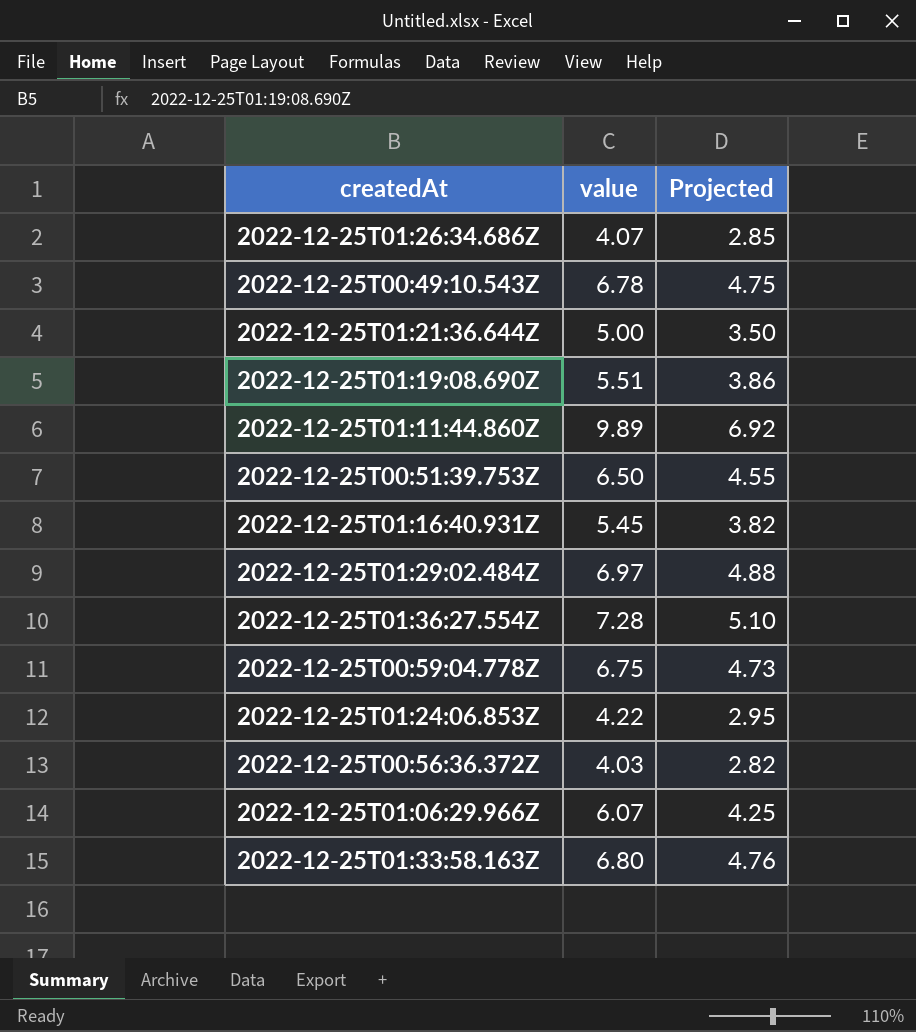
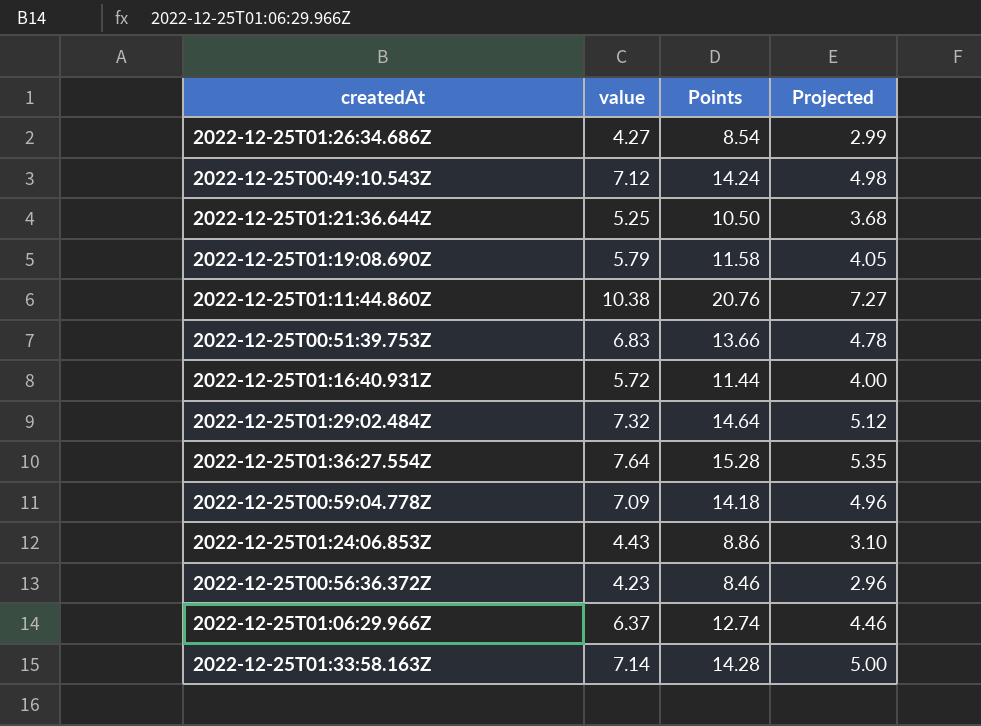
column Points | formula: none -> [value] * 2
2022-12-25T01:26:34.686Z | value: 4.07 -> 4.27
2022-12-25T01:26:34.686Z | Projected: 2.85 -> 2.99
2022-12-25T00:49:10.543Z | value: 6.78 -> 7.12
2022-12-25T00:49:10.543Z | Projected: 4.75 -> 4.98
2022-12-25T01:21:36.644Z | value: 5.00 -> 5.25
2022-12-25T01:21:36.644Z | Projected: 3.50 -> 3.68
2022-12-25T01:19:08.690Z | value: 5.51 -> 5.79
2022-12-25T01:19:08.690Z | Projected: 3.86 -> 4.05
2022-12-25T01:11:44.860Z | value: 9.89 -> 10.38
2022-12-25T01:11:44.860Z | Projected: 6.92 -> 7.27
2022-12-25T00:51:39.753Z | value: 6.50 -> 6.83
2022-12-25T00:51:39.753Z | Projected: 4.55 -> 4.78
2022-12-25T01:16:40.931Z | value: 5.45 -> 5.72
2022-12-25T01:16:40.931Z | Projected: 3.82 -> 4.00
2022-12-25T01:29:02.484Z | value: 6.97 -> 7.32
2022-12-25T01:29:02.484Z | Projected: 4.88 -> 5.12
2022-12-25T01:36:27.554Z | value: 7.28 -> 7.64
2022-12-25T01:36:27.554Z | Projected: 5.10 -> 5.35
2022-12-25T00:59:04.778Z | value: 6.75 -> 7.09
2022-12-25T00:59:04.778Z | Projected: 4.73 -> 4.96
2022-12-25T01:24:06.853Z | value: 4.22 -> 4.43
2022-12-25T01:24:06.853Z | Projected: 2.95 -> 3.10
2022-12-25T00:56:36.372Z | value: 4.03 -> 4.23
2022-12-25T00:56:36.372Z | Projected: 2.82 -> 2.96
2022-12-25T01:06:29.966Z | value: 6.07 -> 6.37
2022-12-25T01:06:29.966Z | Projected: 4.25 -> 4.46
2022-12-25T01:33:58.163Z | value: 6.80 -> 7.14
2022-12-25T01:33:58.163Z | Projected: 4.76 -> 5.00

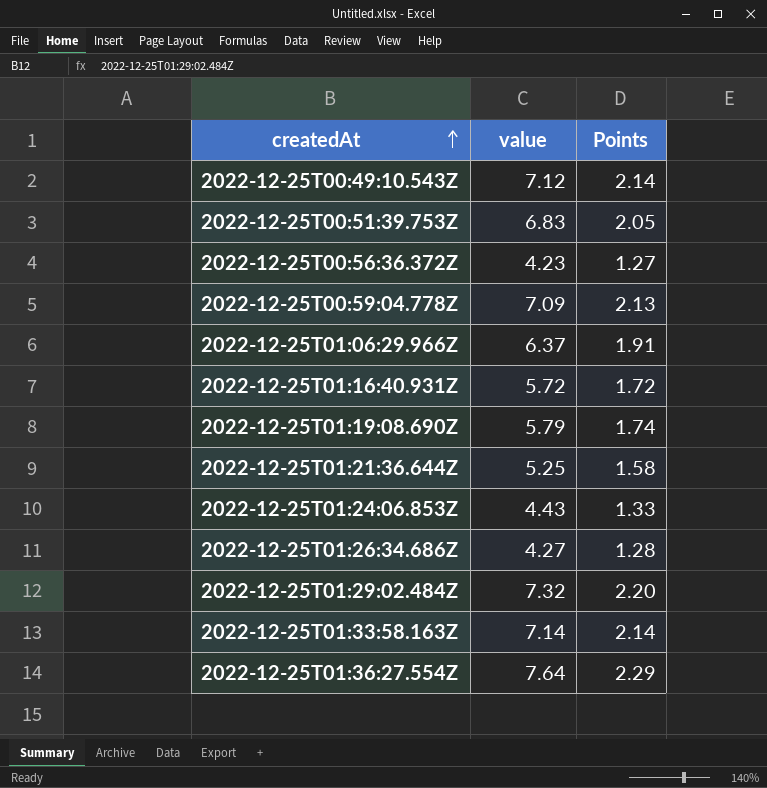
row order: none -> createdAt ascending
column Projected | formula: [value] * 0.7 -> none
column Points | formula: [value] * 2 -> [value] * 0.3
row 2022-12-25T01:11:44.860Z: 10.38 | 20.76 | 7.27 -> none

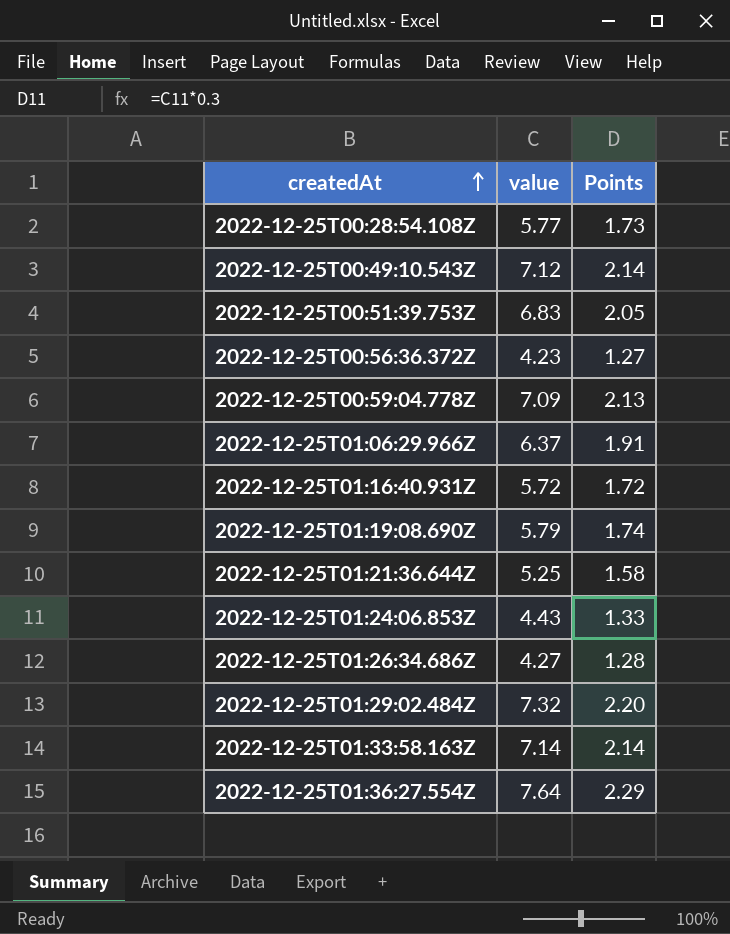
row 2022-12-25T00:28:54.108Z: none -> 5.77 | 1.73

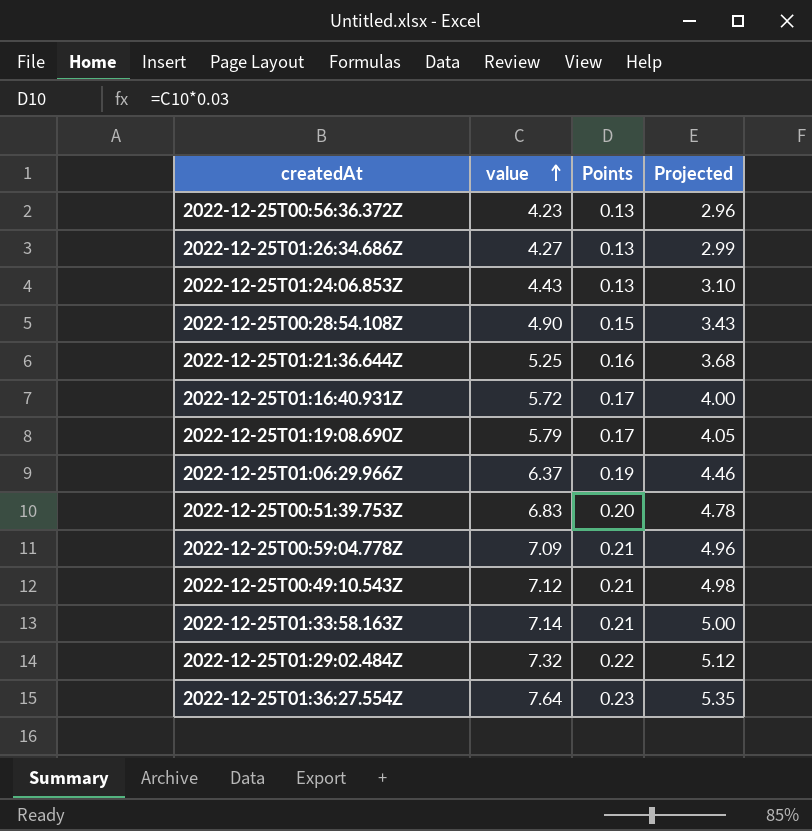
row order: createdAt ascending -> value ascending
column Points | formula: [value] * 0.3 -> [value] * 0.03
column Projected | formula: none -> [value] * 0.7
2022-12-25T00:28:54.108Z | value: 5.77 -> 4.90

